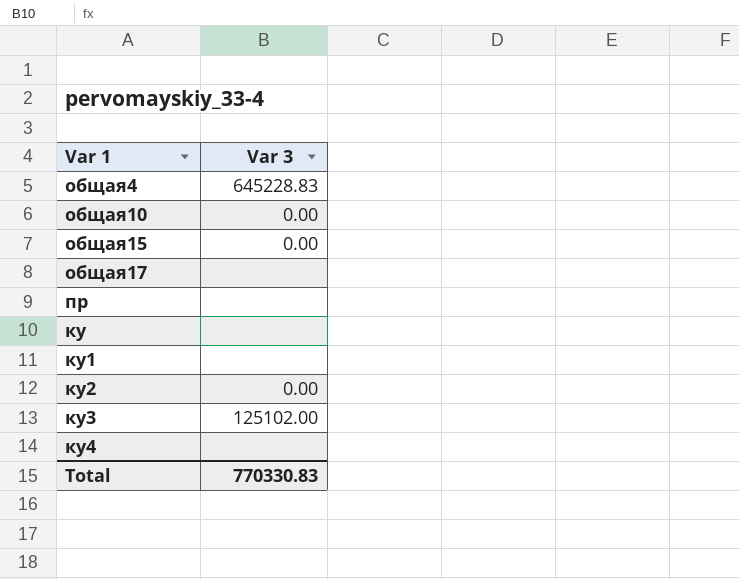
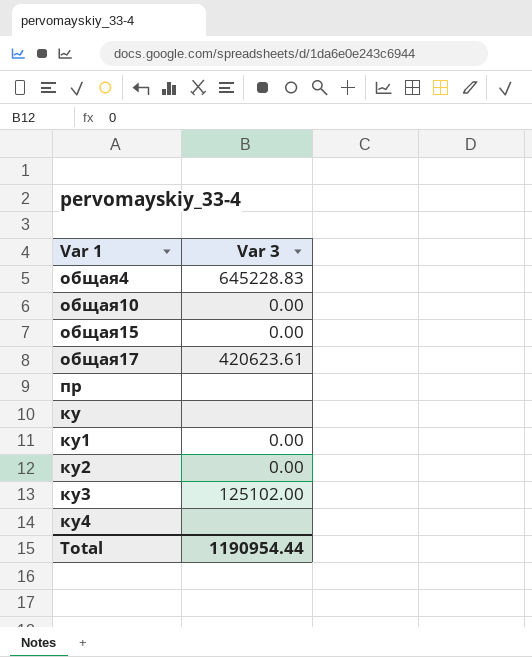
общая17 | Var 3: none -> 420623.61
ку1 | Var 3: none -> 0.00
Total | Var 3: 770330.83 -> 1190954.44

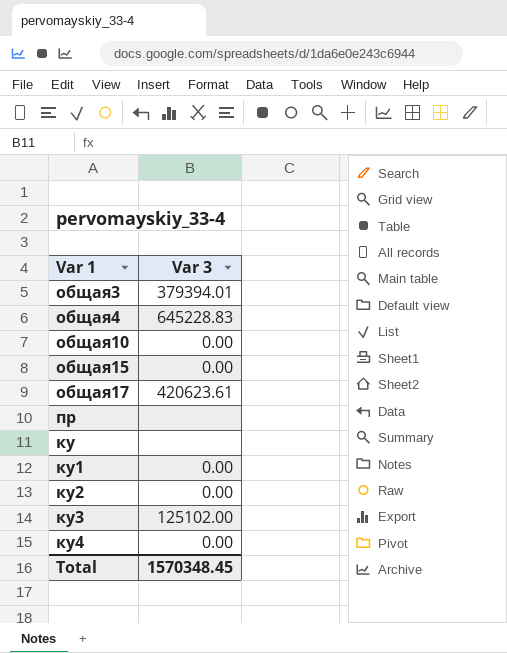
row общая3: none -> 379394.01
ку4 | Var 3: none -> 0.00
Total | Var 3: 1190954.44 -> 1570348.45

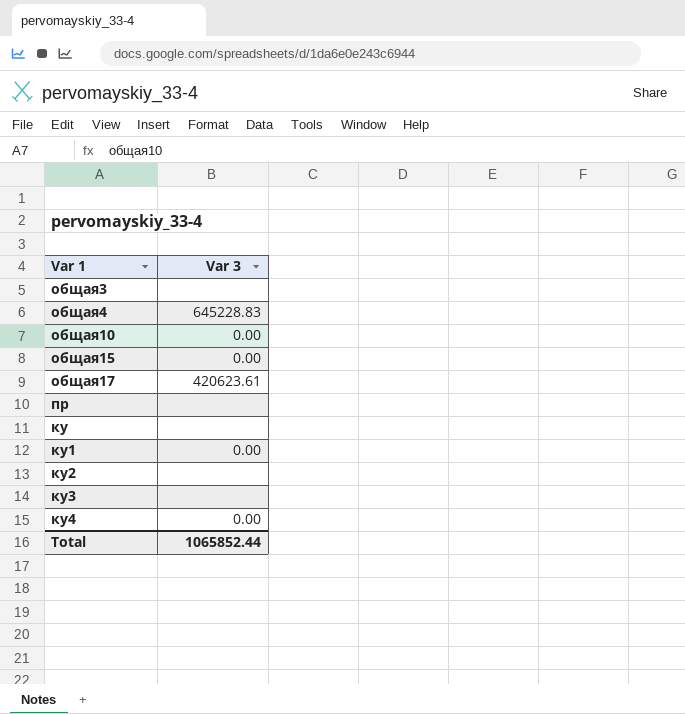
общая3 | Var 3: 379394.01 -> none
ку2 | Var 3: 0.00 -> none
ку3 | Var 3: 125102.00 -> none
Total | Var 3: 1570348.45 -> 1065852.44

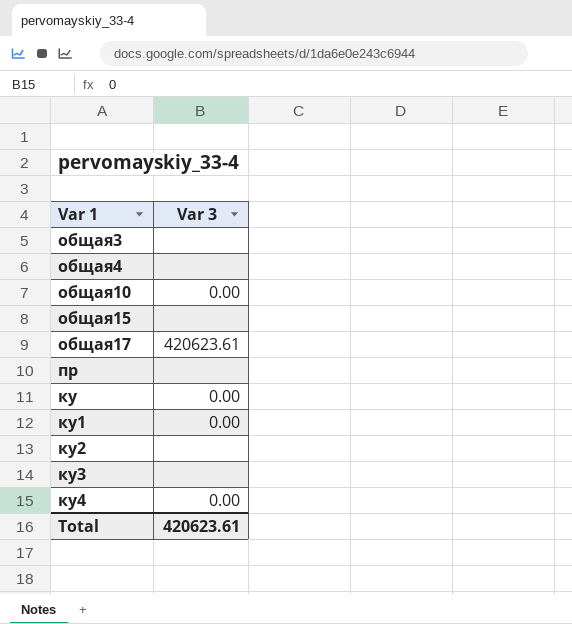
общая4 | Var 3: 645228.83 -> none
общая15 | Var 3: 0.00 -> none
ку | Var 3: none -> 0.00
Total | Var 3: 1065852.44 -> 420623.61

